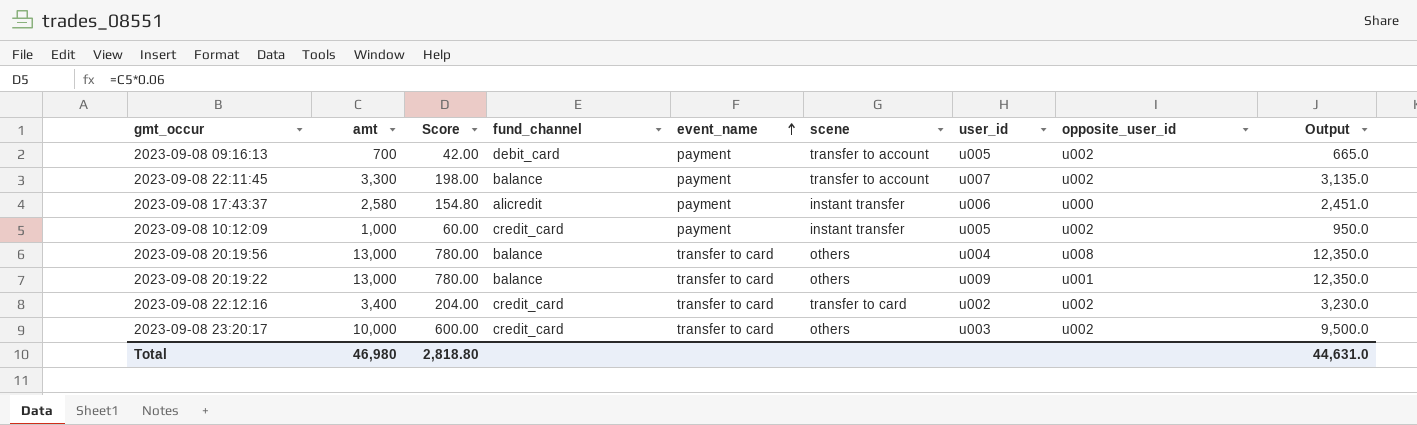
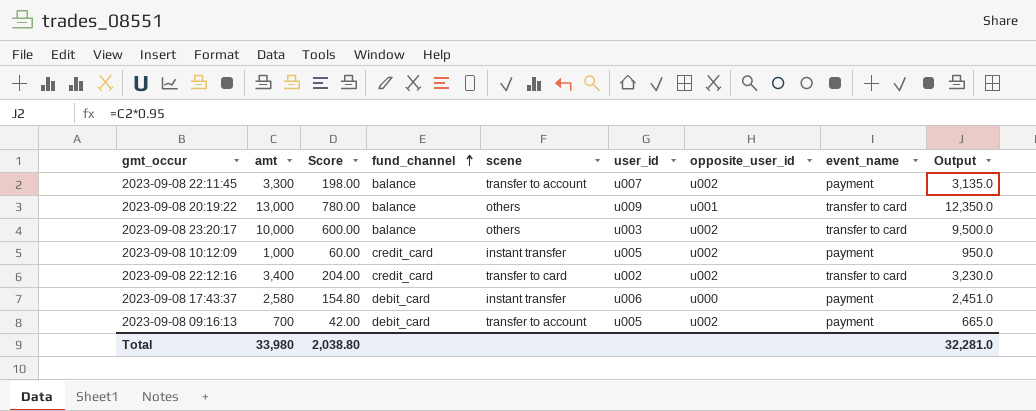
row order: event_name ascending -> fund_channel ascending
column event_name | position: 5 -> 8
row 2023-09-08 20:19:56: 13,000 | 780.00 | balance | transfer to card | others | u004 | u008 | 12,350.0 -> none
2023-09-08 23:20:17 | fund_channel: credit_card -> balance
2023-09-08 17:43:37 | fund_channel: alicredit -> debit_card
Total | amt: 46,980 -> 33,980
Total | Score: 2,818.80 -> 2,038.80
Total | Output: 44,631.0 -> 32,281.0

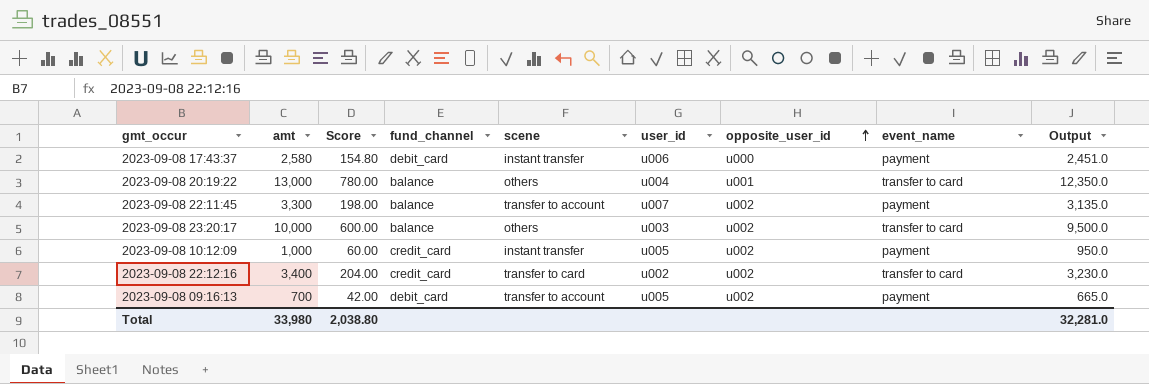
row order: fund_channel ascending -> opposite_user_id ascending
2023-09-08 20:19:22 | user_id: u009 -> u004

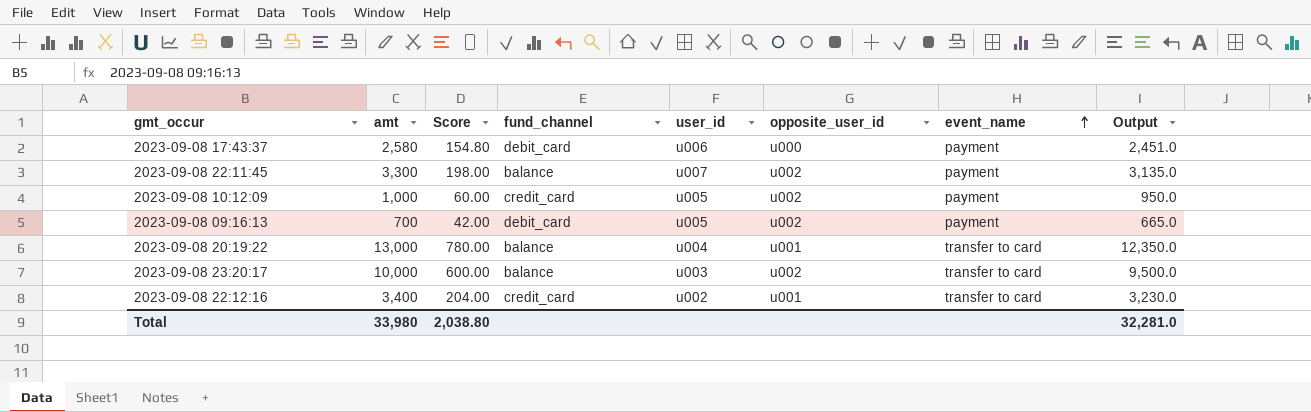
row order: opposite_user_id ascending -> event_name ascending
column scene | position: 5 -> none
2023-09-08 22:12:16 | opposite_user_id: u002 -> u001

